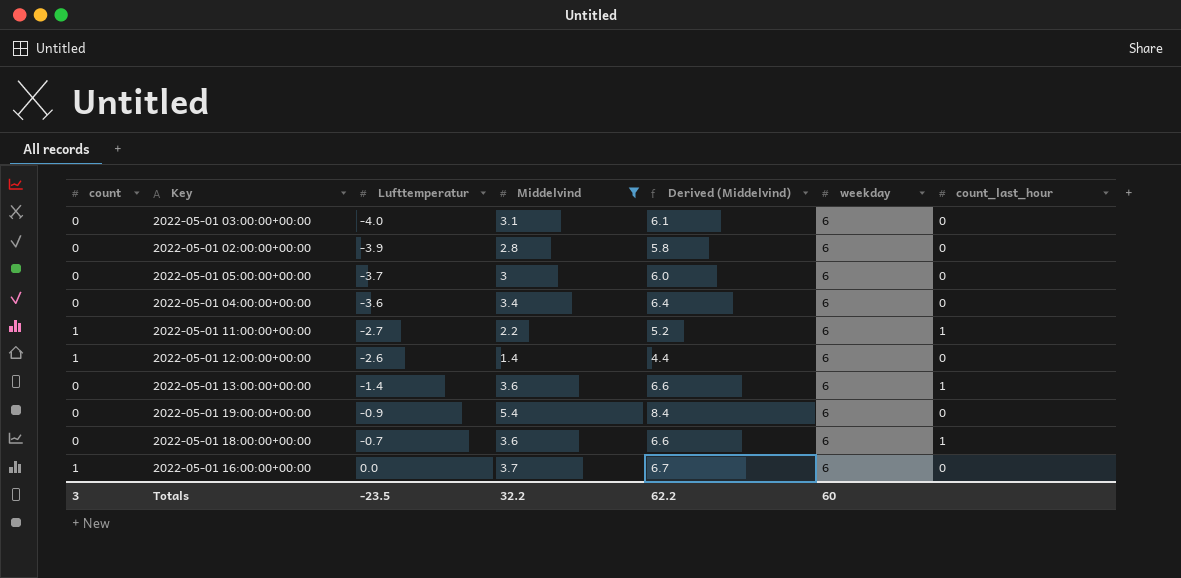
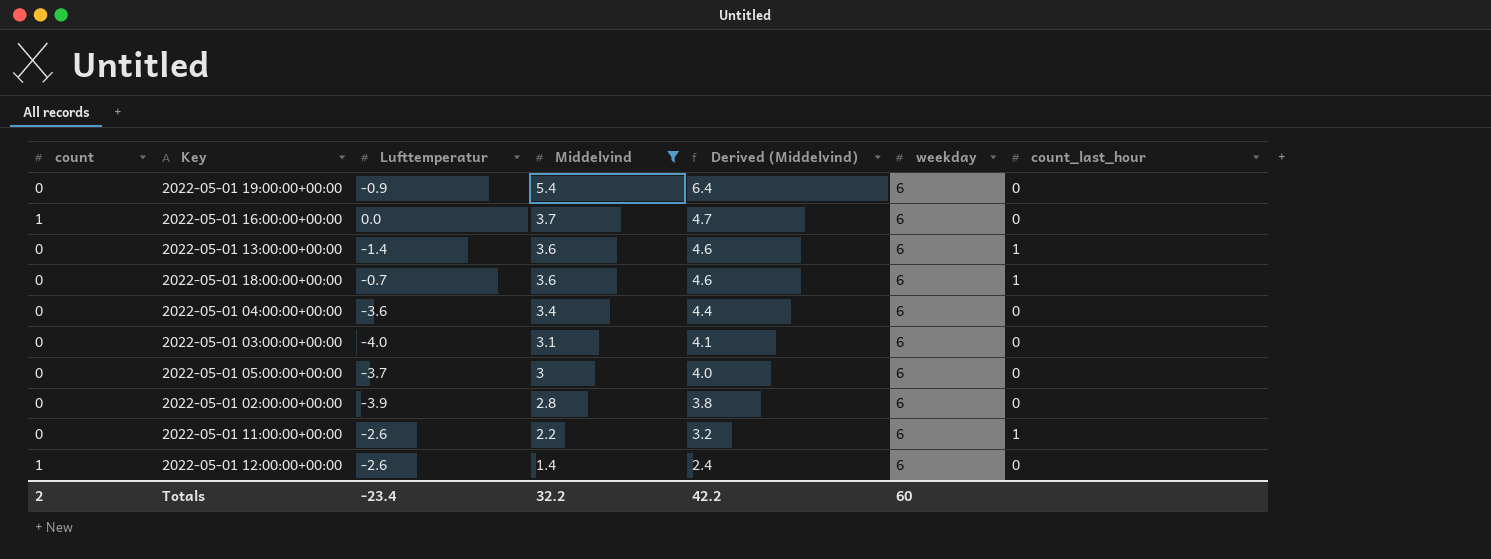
row order: Lufttemperatur ascending -> Middelvind descending
column Derived (Middelvind) | formula: [Middelvind] + 3 -> [Middelvind] + 1
2022-05-01 11:00:00+00:00 | count: 1 -> 0
2022-05-01 11:00:00+00:00 | Lufttemperatur: -2.7 -> -2.6
Totals | count: 3 -> 2
Totals | Lufttemperatur: -23.5 -> -23.4
Totals | Derived (Middelvind): 62.2 -> 42.2

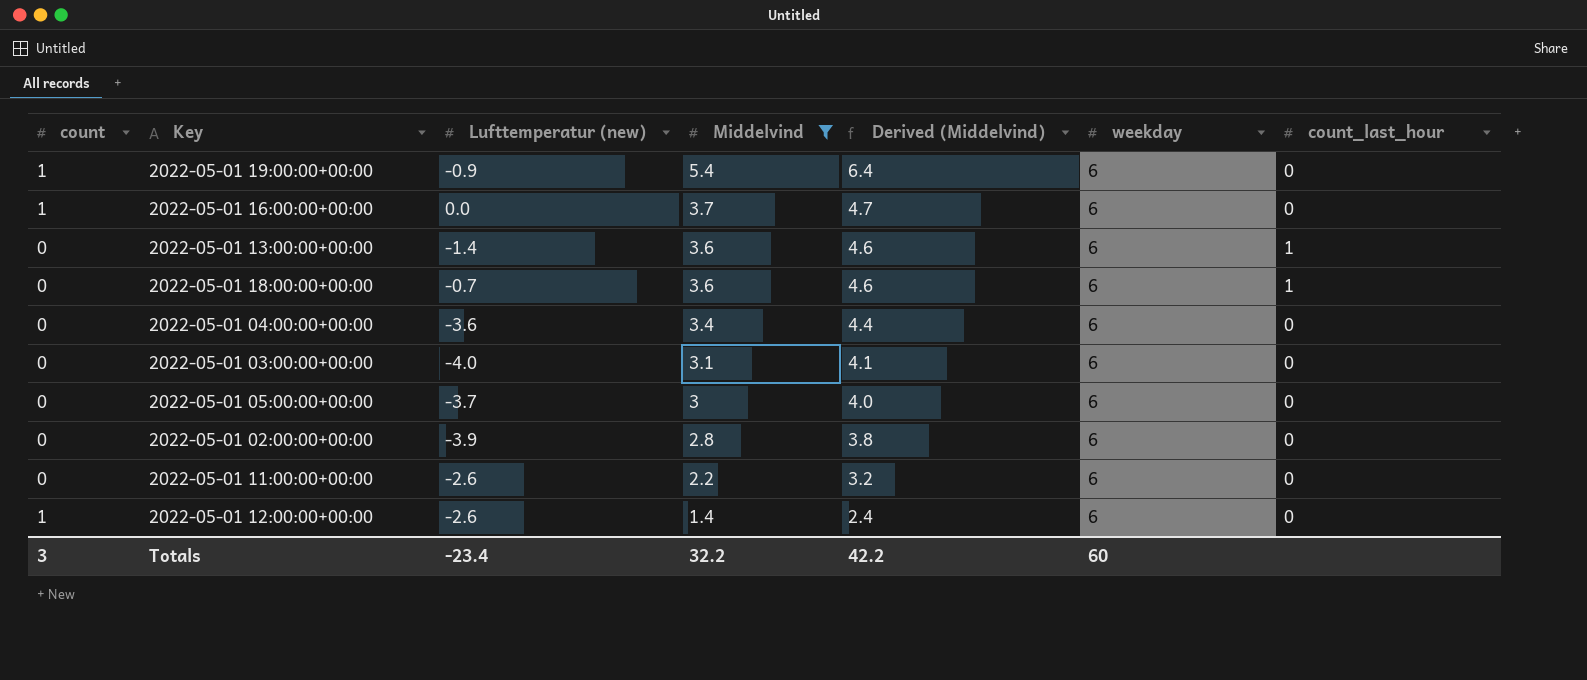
column name: Lufttemperatur -> Lufttemperatur (new)
2022-05-01 19:00:00+00:00 | count: 0 -> 1
2022-05-01 11:00:00+00:00 | count_last_hour: 1 -> 0
Totals | count: 2 -> 3

